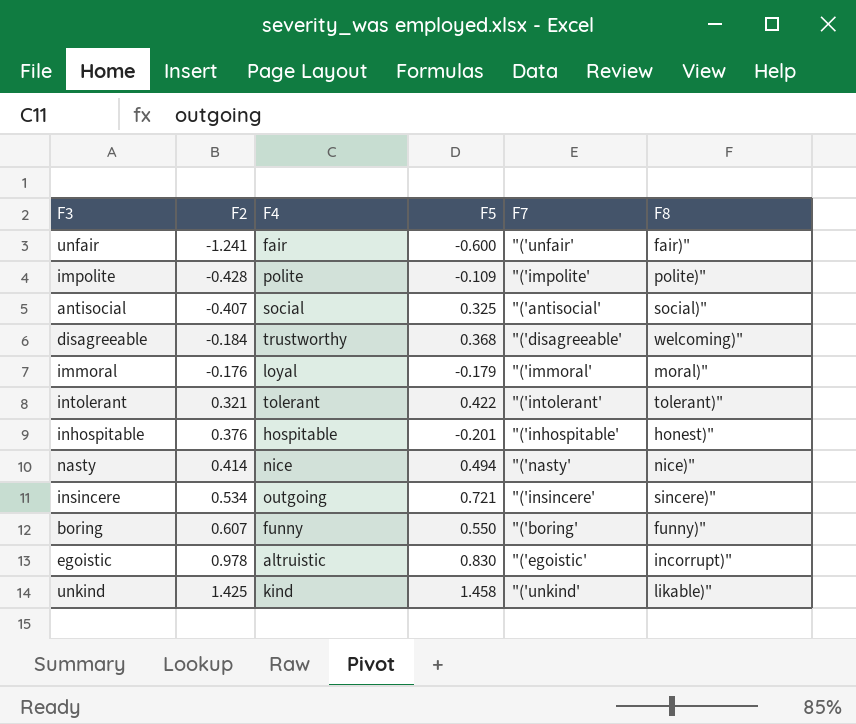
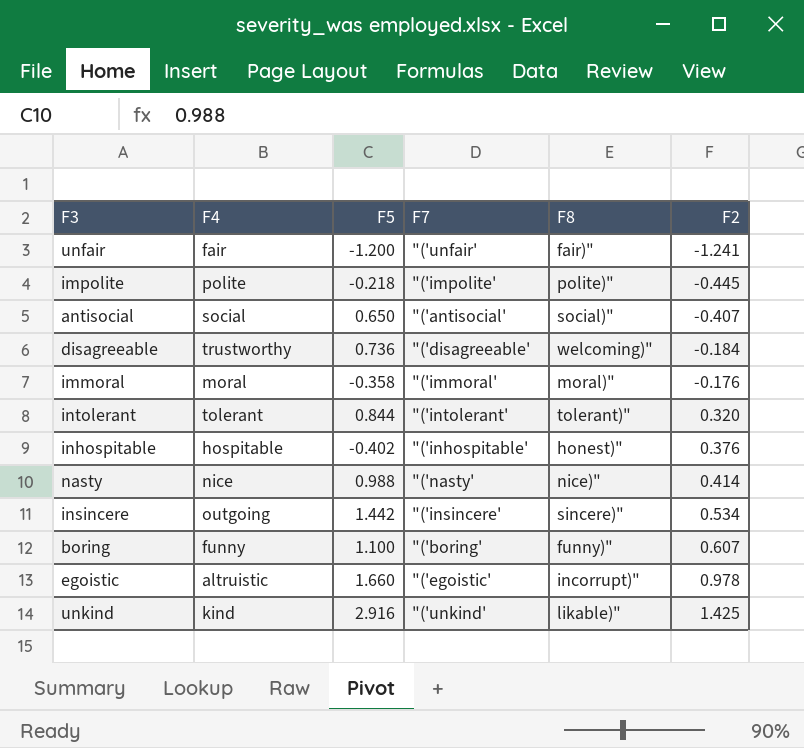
column F2 | position: 2 -> 6
unfair | F5: -0.600 -> -1.200
impolite | F5: -0.109 -> -0.218
impolite | F2: -0.428 -> -0.445
antisocial | F5: 0.325 -> 0.650
disagreeable | F5: 0.368 -> 0.736
immoral | F4: loyal -> moral
immoral | F5: -0.179 -> -0.358
intolerant | F5: 0.422 -> 0.844
intolerant | F2: 0.321 -> 0.320
inhospitable | F5: -0.201 -> -0.402
nasty | F5: 0.494 -> 0.988
insincere | F5: 0.721 -> 1.442
boring | F5: 0.550 -> 1.100
egoistic | F5: 0.830 -> 1.660
unkind | F5: 1.458 -> 2.916

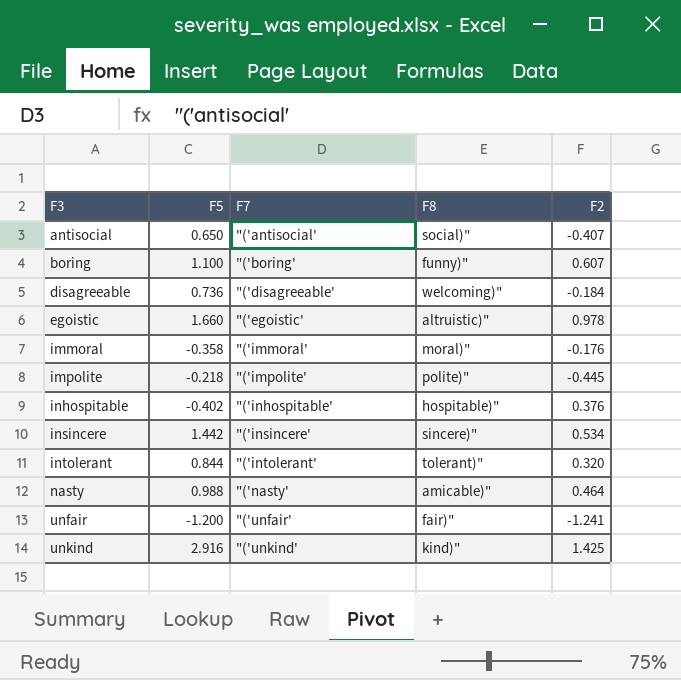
row order: F2 ascending -> F3 ascending
column F4 | position: 2 -> none
egoistic | F8: incorrupt)" -> altruistic)"
inhospitable | F8: honest)" -> hospitable)"
nasty | F8: nice)" -> amicable)"
nasty | F2: 0.414 -> 0.464
unkind | F8: likable)" -> kind)"

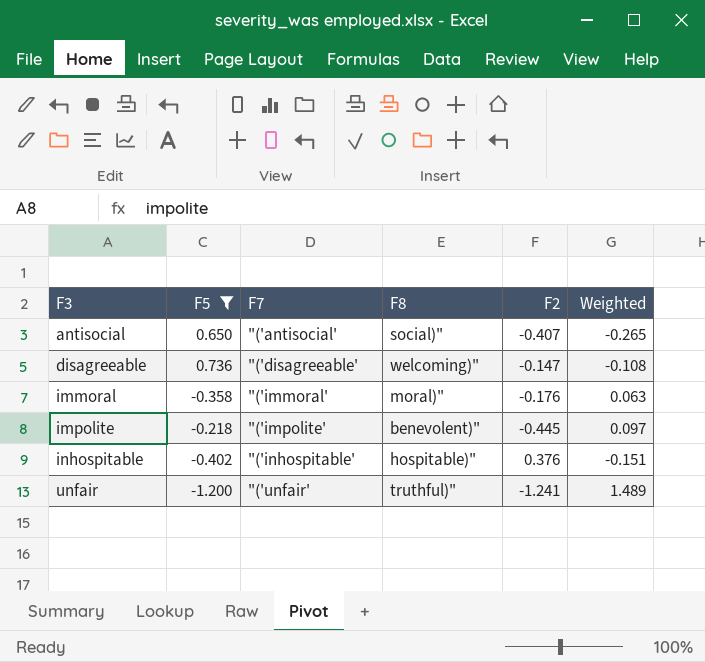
filter: none -> F5 <= 0.736
column Weighted | formula: none -> [F5] * [F2]
disagreeable | F2: -0.184 -> -0.147
impolite | F8: polite)" -> benevolent)"
unfair | F8: fair)" -> truthful)"

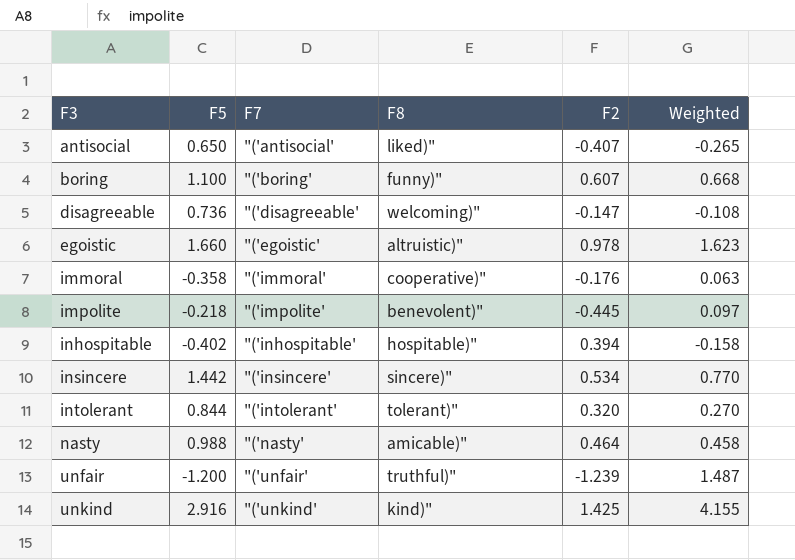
filter: F5 <= 0.736 -> none
antisocial | F8: social)" -> liked)"
immoral | F8: moral)" -> cooperative)"
inhospitable | F2: 0.376 -> 0.394
inhospitable | Weighted: -0.151 -> -0.158
unfair | F2: -1.241 -> -1.239
unfair | Weighted: 1.489 -> 1.487

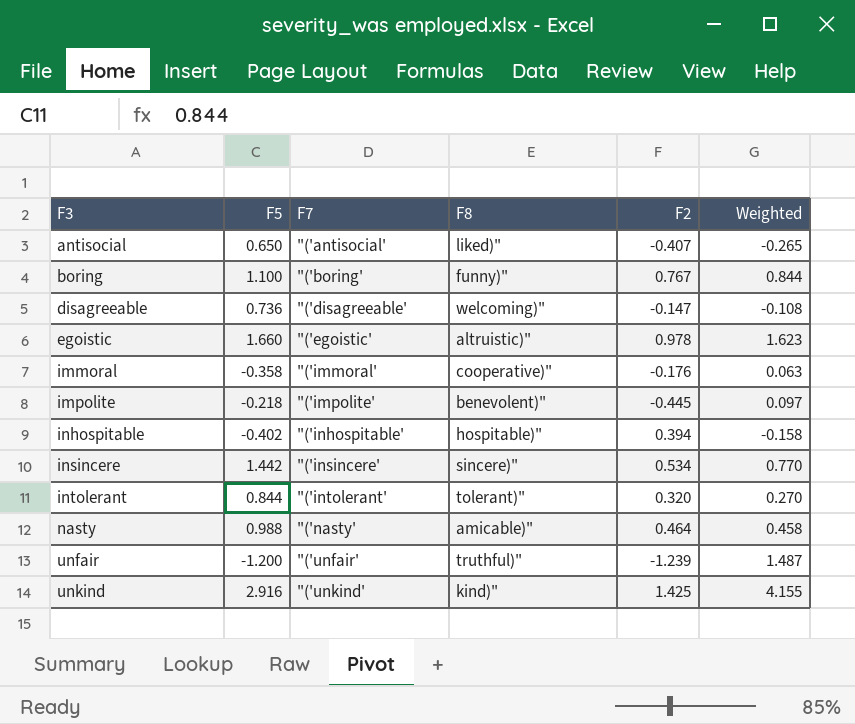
boring | F2: 0.607 -> 0.767
boring | Weighted: 0.668 -> 0.844

